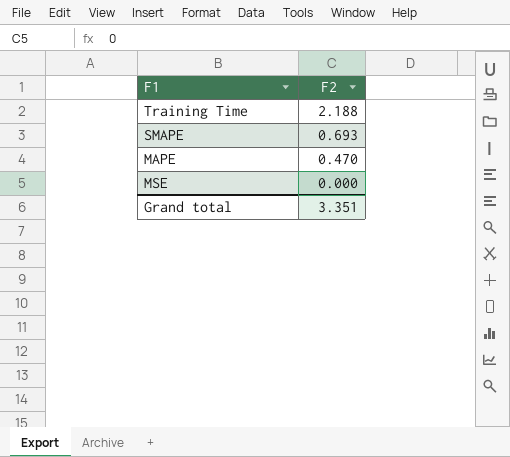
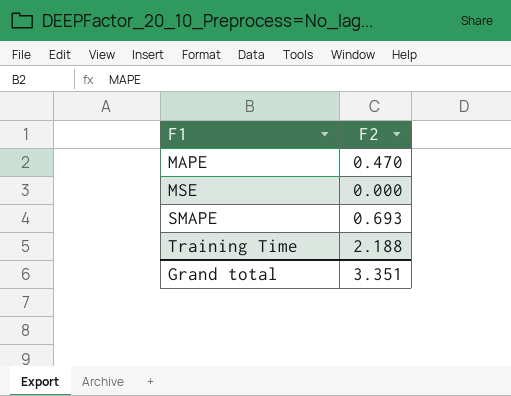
row order: F2 descending -> F1 ascending

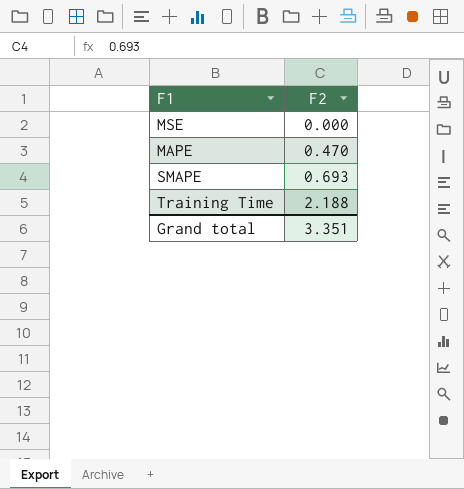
row order: F1 ascending -> F2 ascending

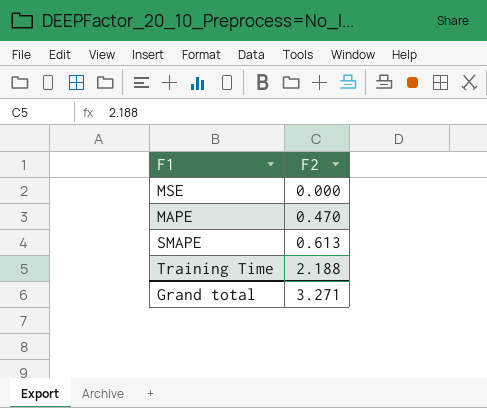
SMAPE | F2: 0.693 -> 0.613
Grand total | F2: 3.351 -> 3.271

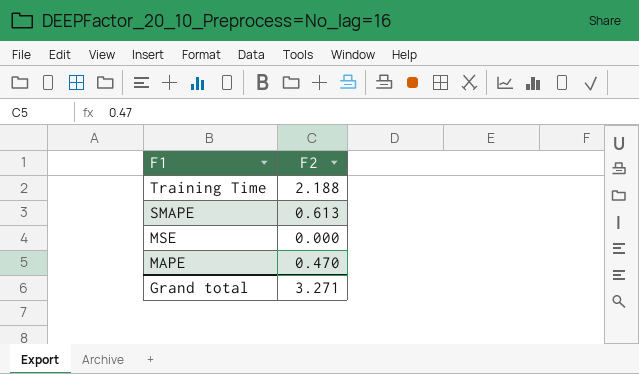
row order: F2 ascending -> F1 descending

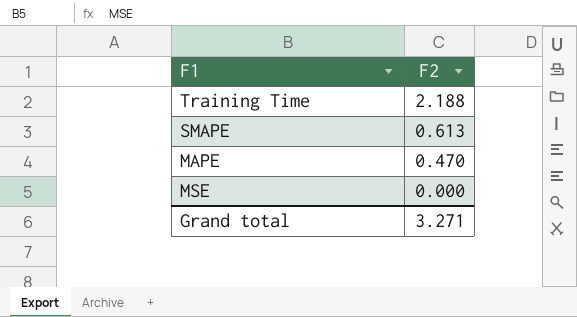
row order: F1 descending -> F2 descending

